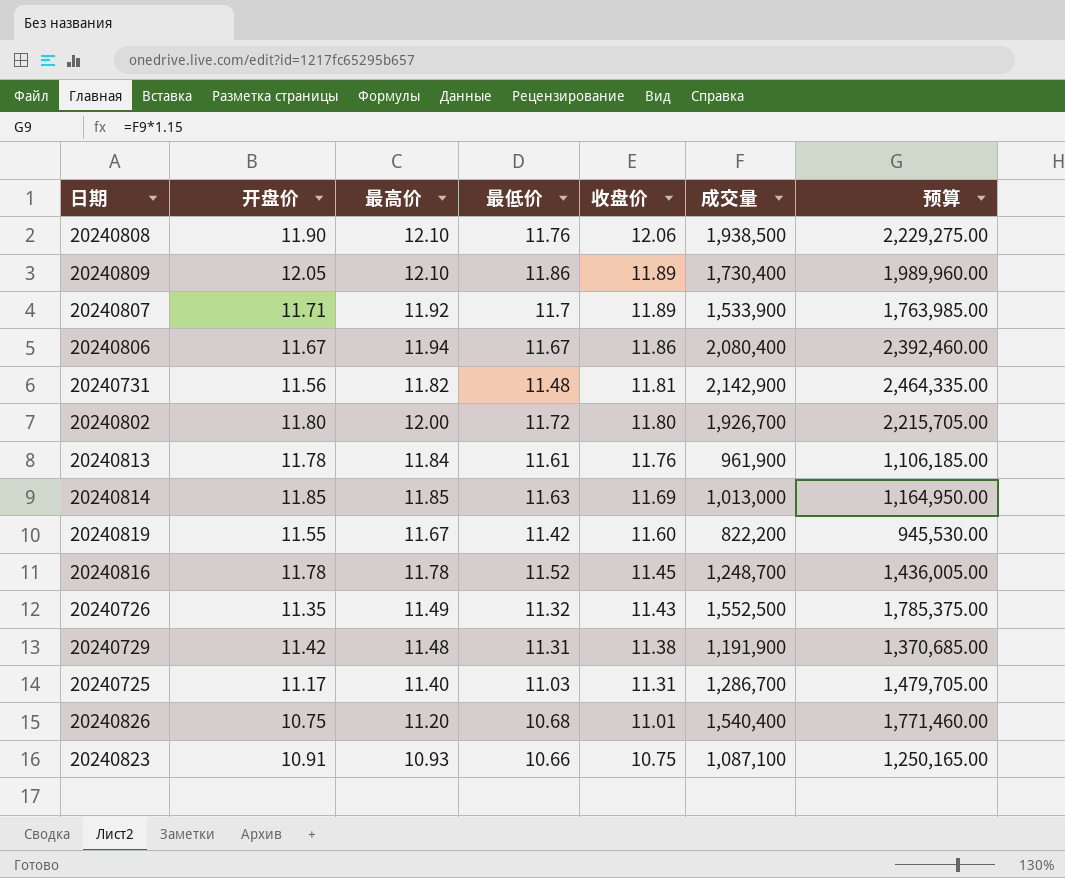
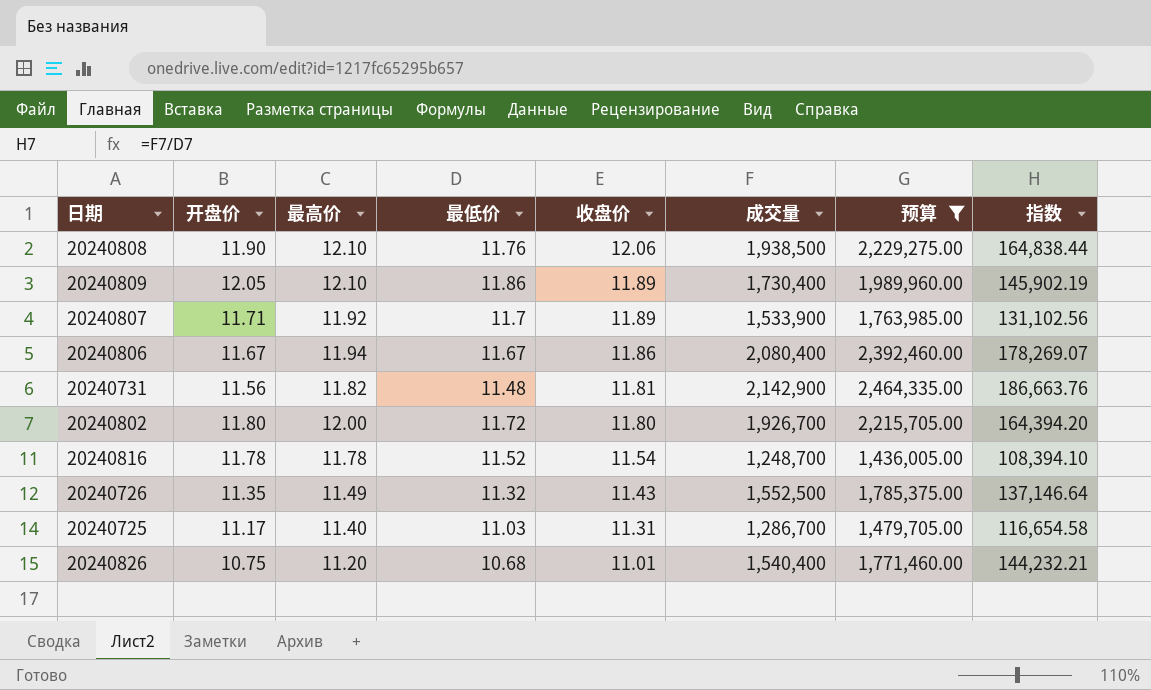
filter: none -> 预算 >= 1,436,005.00
column 指数 | formula: none -> [成交量] / [最低价]
20240816 | 收盘价: 11.45 -> 11.54

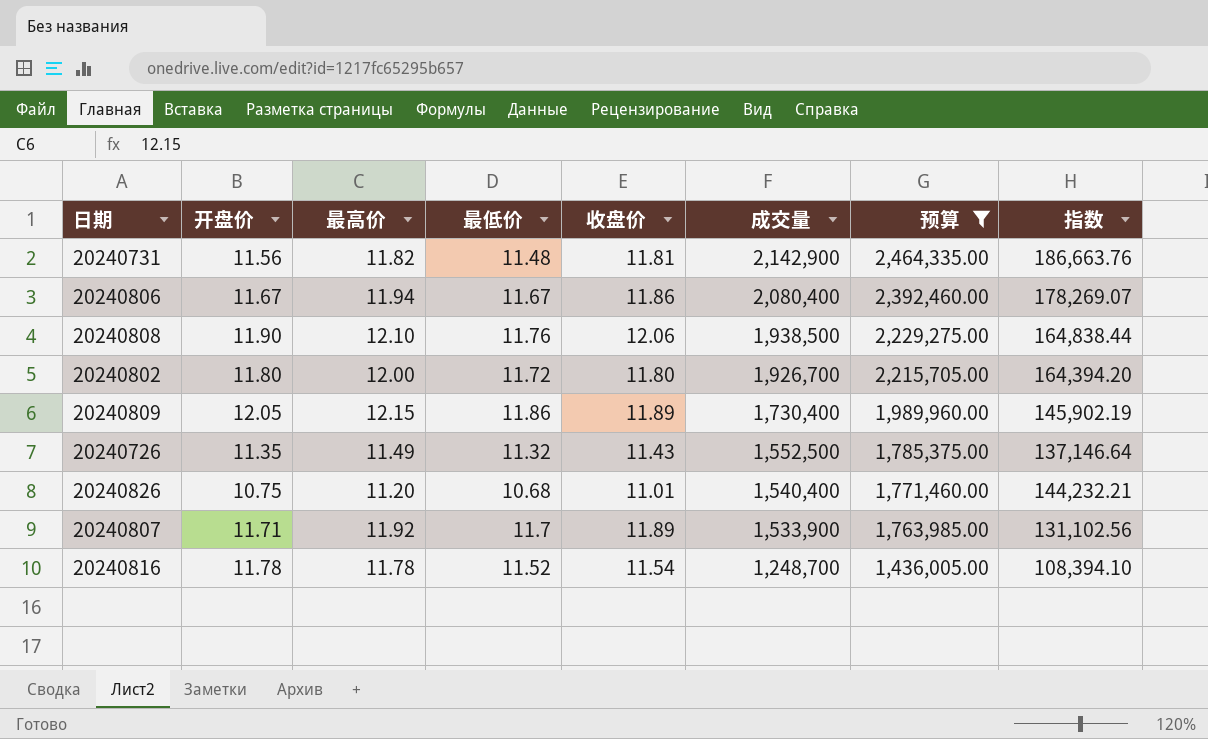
row order: 收盘价 descending -> 成交量 descending
row 20240725: 11.17 | 11.40 | 11.03 | 11.31 | 1,286,700 | 1,479,705.00 | 116,654.58 -> none
20240809 | 最高价: 12.10 -> 12.15

